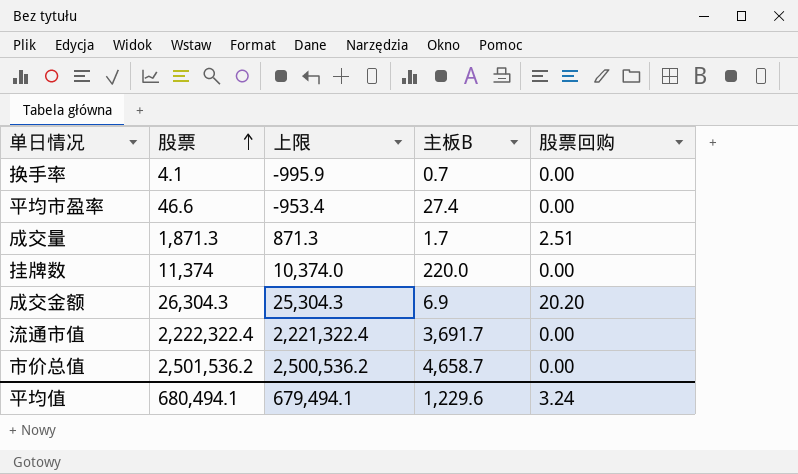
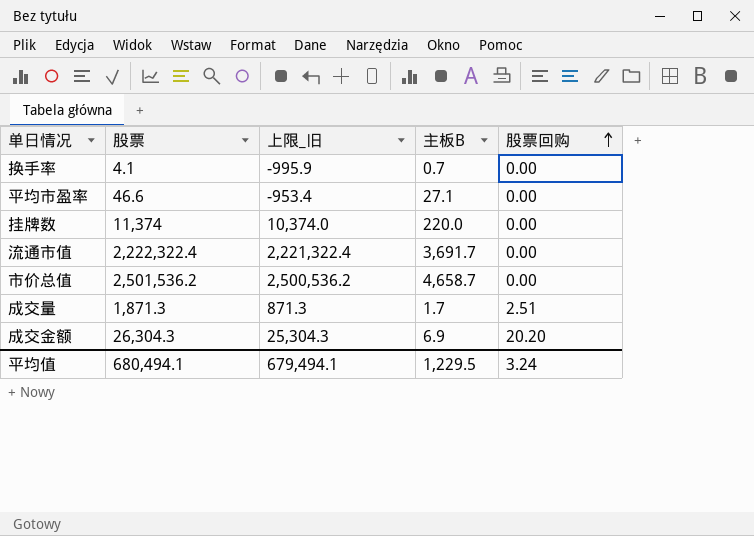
row order: 股票 ascending -> 股票回购 ascending
column name: 上限 -> 上限_旧
平均市盈率 | 主板B: 27.4 -> 27.1
平均值 | 主板B: 1,229.6 -> 1,229.5

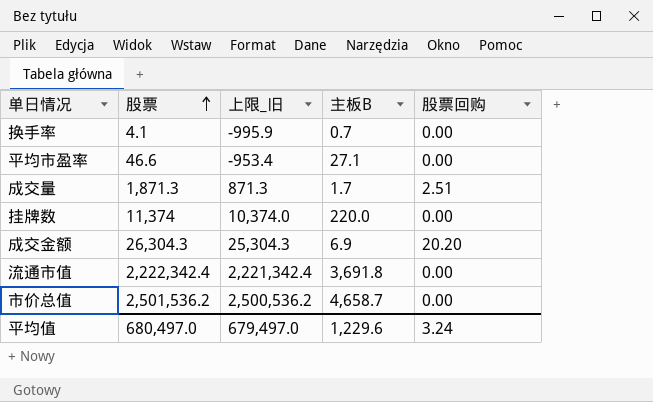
row order: 股票回购 ascending -> 股票 ascending
流通市值 | 股票: 2,222,322.4 -> 2,222,342.4
流通市值 | 上限_旧: 2,221,322.4 -> 2,221,342.4
流通市值 | 主板B: 3,691.7 -> 3,691.8
平均值 | 股票: 680,494.1 -> 680,497.0
平均值 | 上限_旧: 679,494.1 -> 679,497.0
平均值 | 主板B: 1,229.5 -> 1,229.6

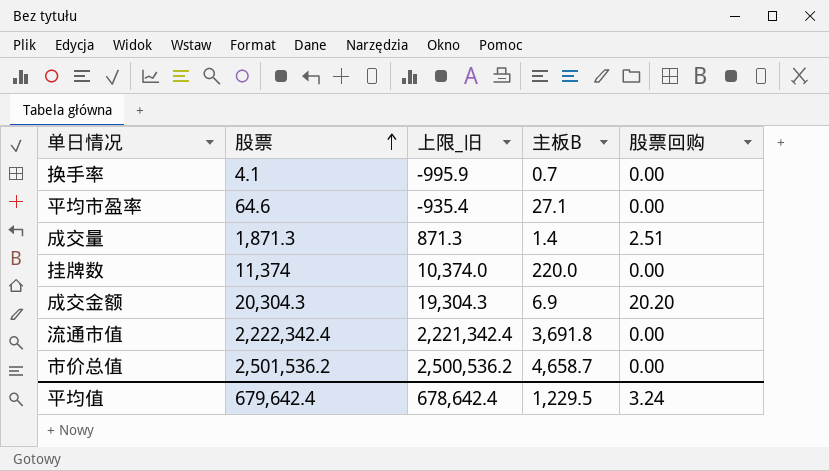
平均市盈率 | 股票: 46.6 -> 64.6
平均市盈率 | 上限_旧: -953.4 -> -935.4
成交量 | 主板B: 1.7 -> 1.4
成交金额 | 股票: 26,304.3 -> 20,304.3
成交金额 | 上限_旧: 25,304.3 -> 19,304.3
平均值 | 股票: 680,497.0 -> 679,642.4
平均值 | 上限_旧: 679,497.0 -> 678,642.4
平均值 | 主板B: 1,229.6 -> 1,229.5

